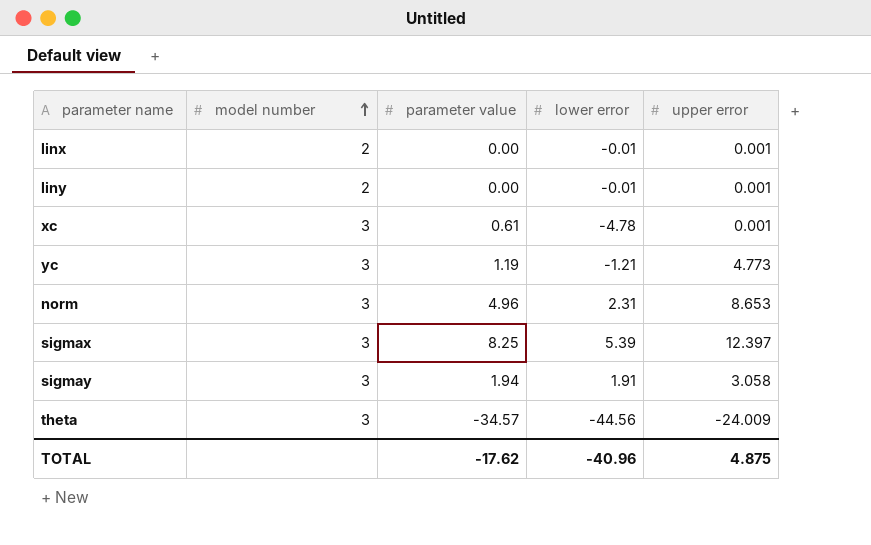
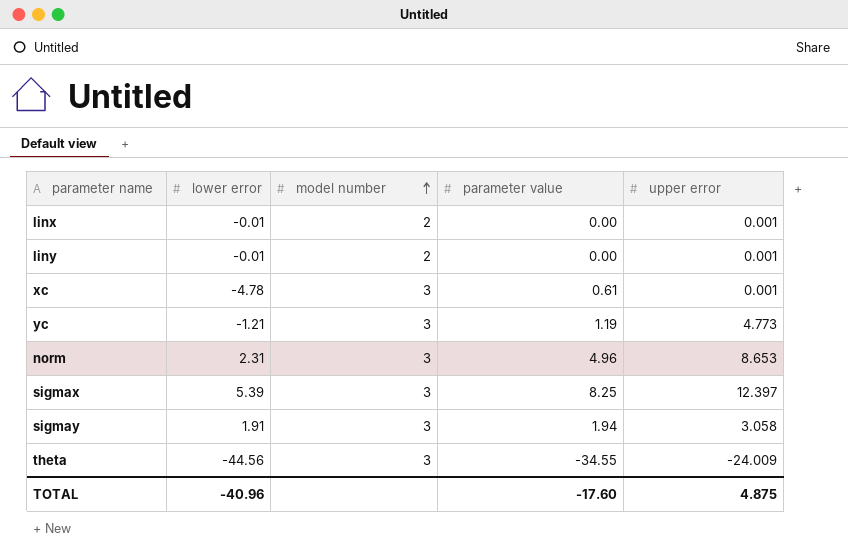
column lower error | position: 4 -> 2
theta | parameter value: -34.57 -> -34.55
TOTAL | parameter value: -17.62 -> -17.60

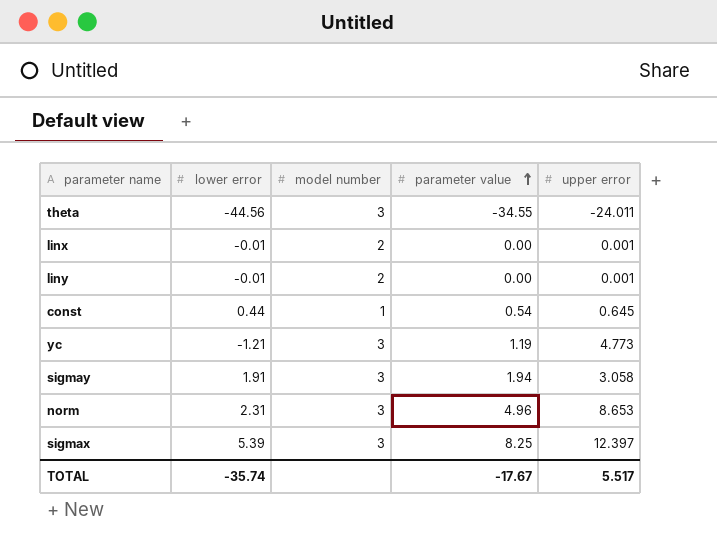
row order: model number ascending -> parameter value ascending
row xc: -4.78 | 3 | 0.61 | 0.001 -> none
theta | upper error: -24.009 -> -24.011
row const: none -> 0.44 | 1 | 0.54 | 0.645
TOTAL | lower error: -40.96 -> -35.74
TOTAL | parameter value: -17.60 -> -17.67
TOTAL | upper error: 4.875 -> 5.517

